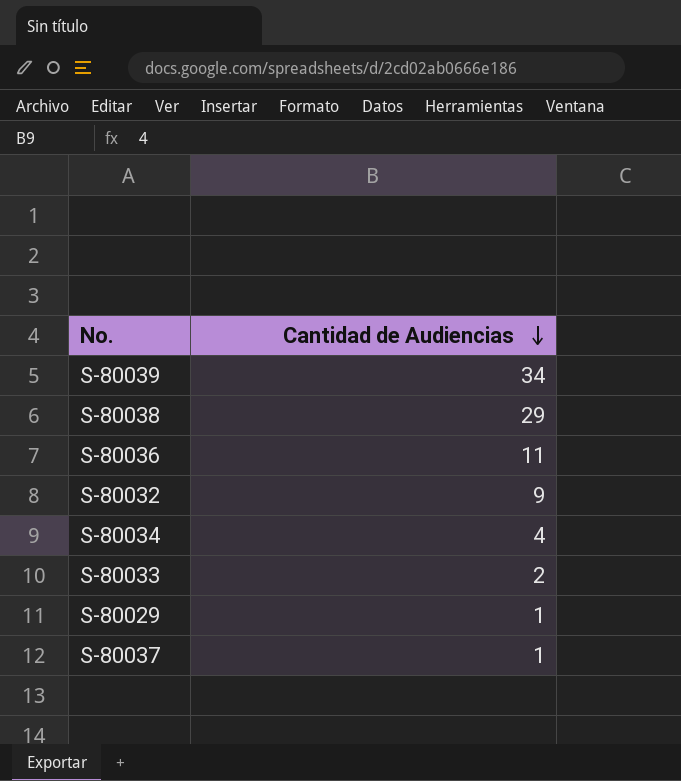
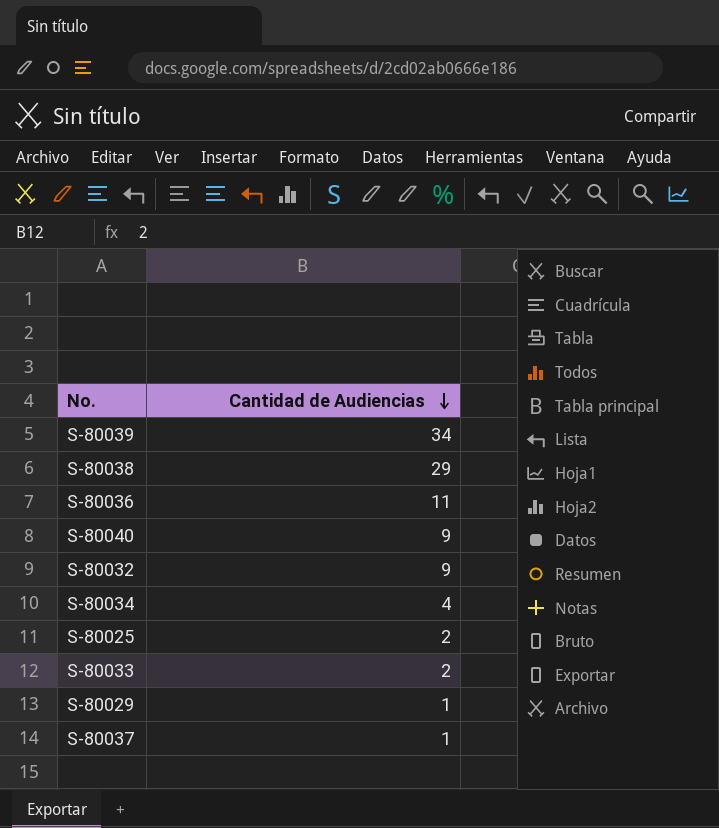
row S-80040: none -> 9
row S-80025: none -> 2

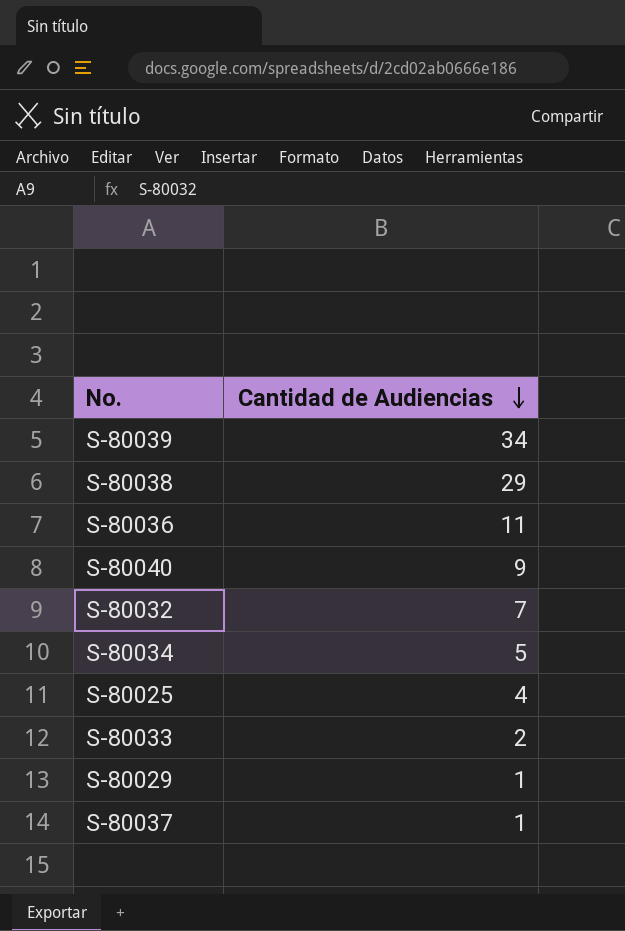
S-80032 | Cantidad de Audiencias: 9 -> 7
S-80034 | Cantidad de Audiencias: 4 -> 5
S-80025 | Cantidad de Audiencias: 2 -> 4

